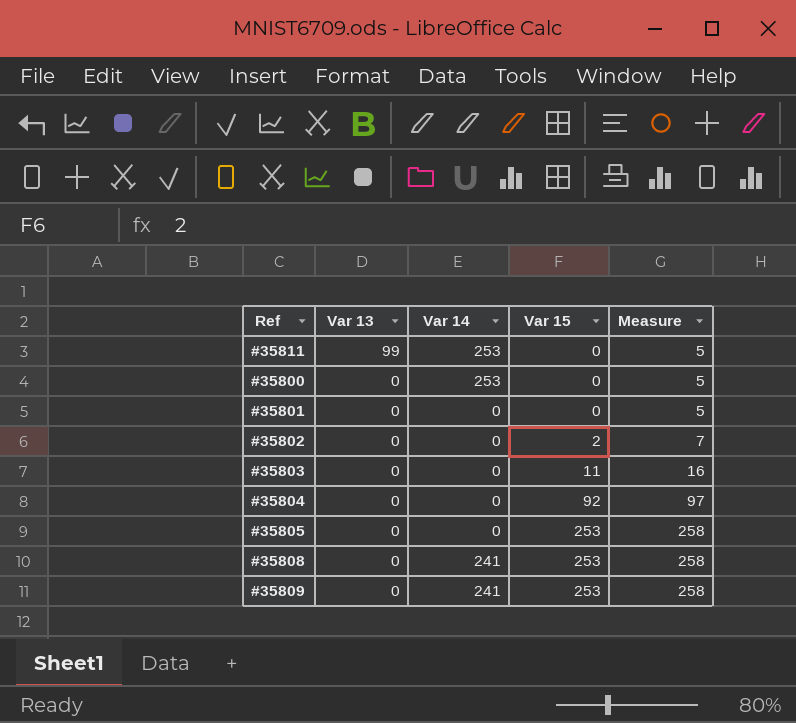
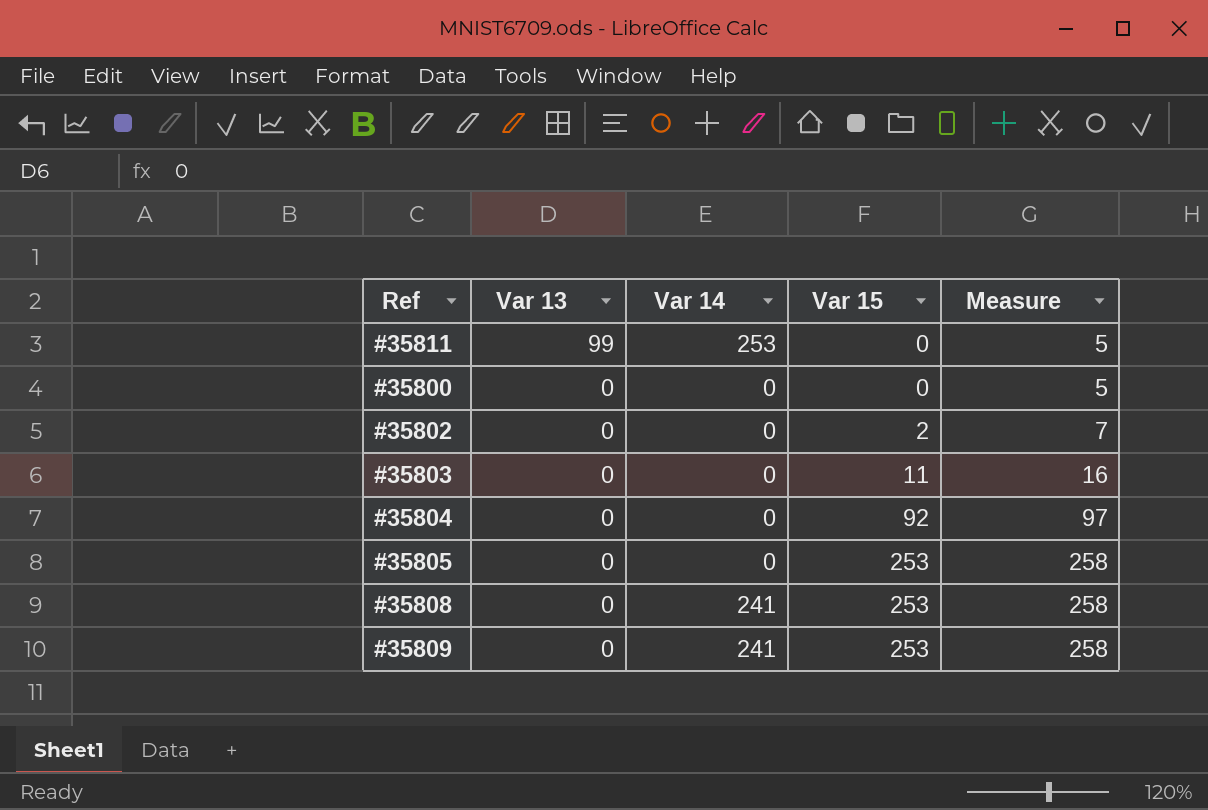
row #35801: 0 | 0 | 0 | 5 -> none
#35800 | Var 14: 253 -> 0

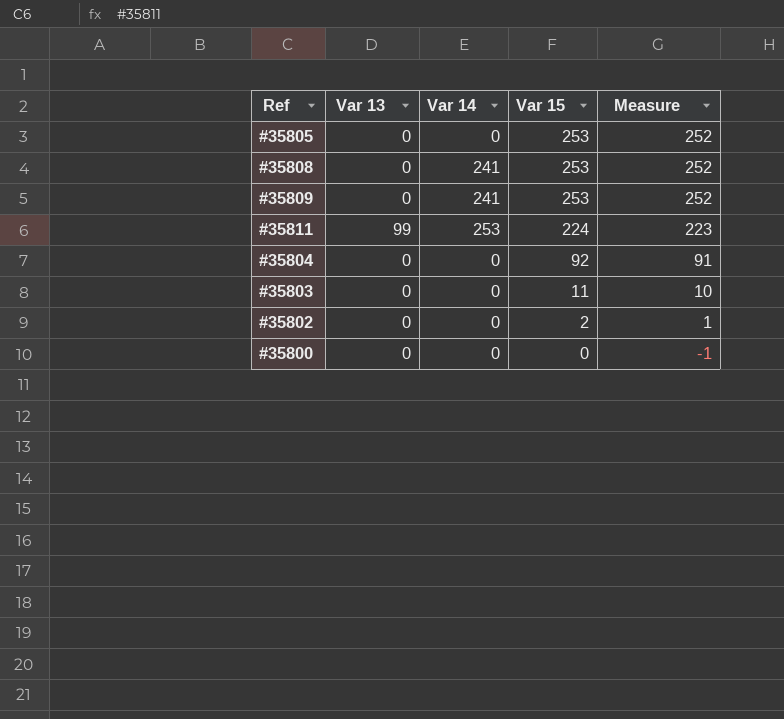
row order: Var 13 descending -> Var 15 descending
column Measure | formula: [Var 15] + 5 -> [Var 15] - 1
#35811 | Var 15: 0 -> 224

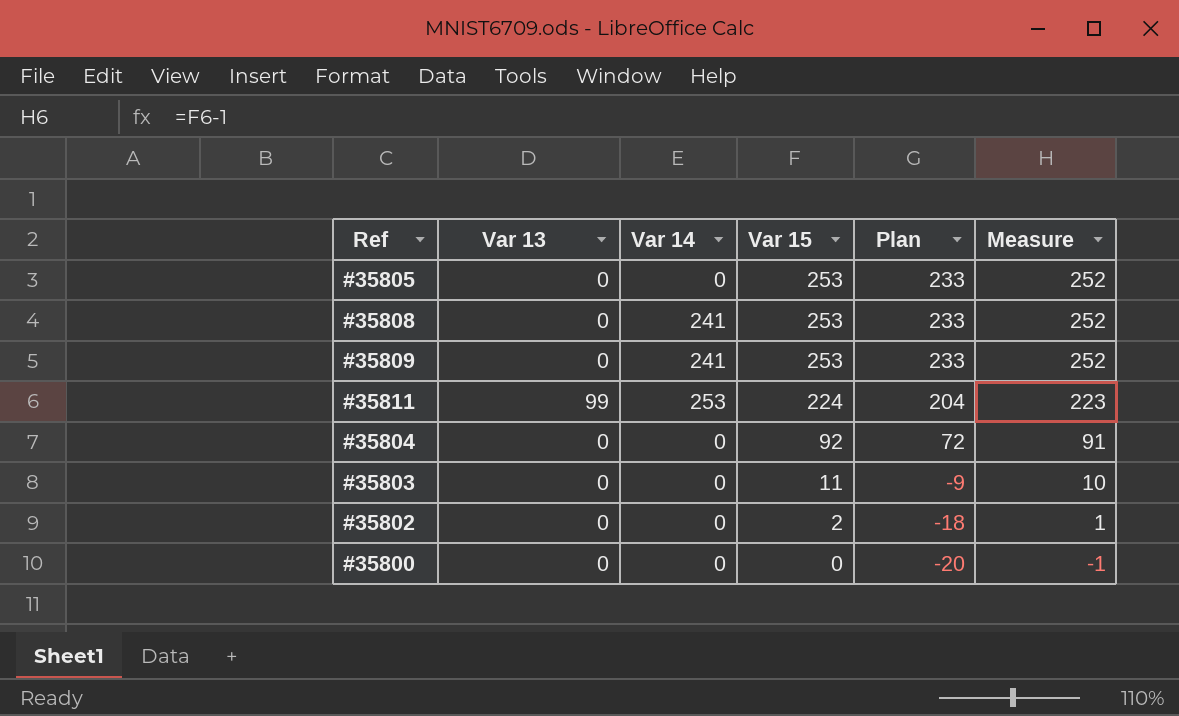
column Plan | formula: none -> [Var 15] - 20

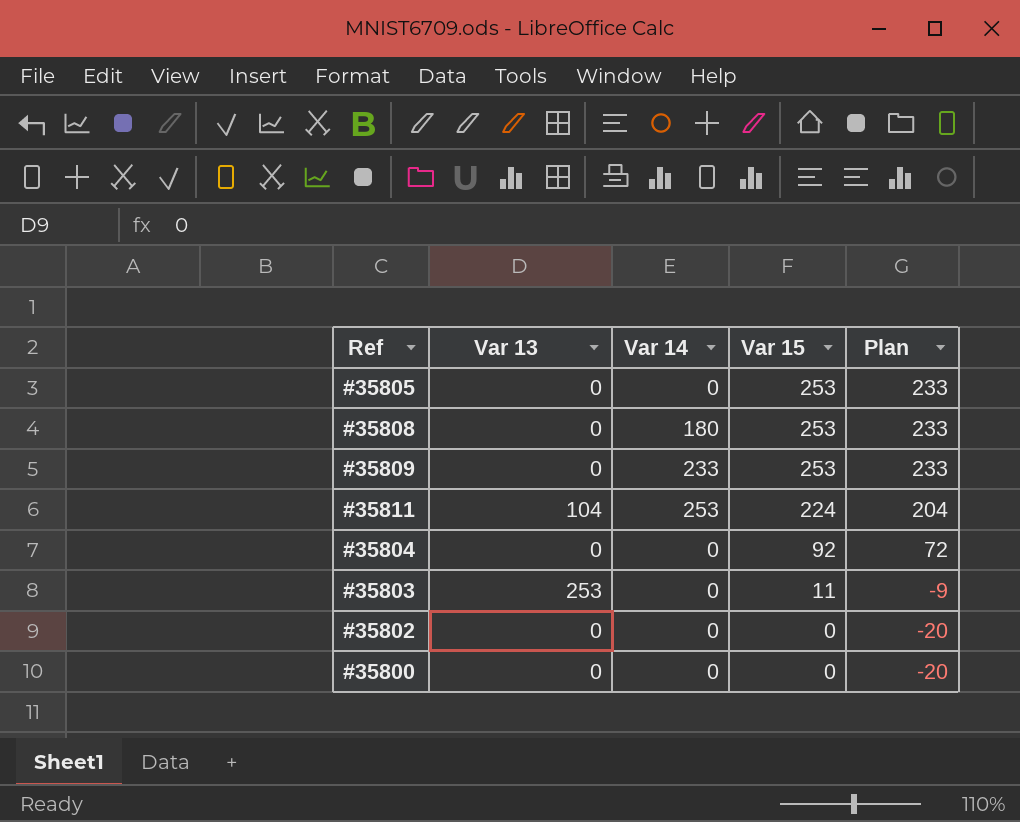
column Measure | formula: [Var 15] - 1 -> none
#35808 | Var 14: 241 -> 180
#35809 | Var 14: 241 -> 233
#35811 | Var 13: 99 -> 104
#35803 | Var 13: 0 -> 253
#35802 | Var 15: 2 -> 0
#35802 | Plan: -18 -> -20

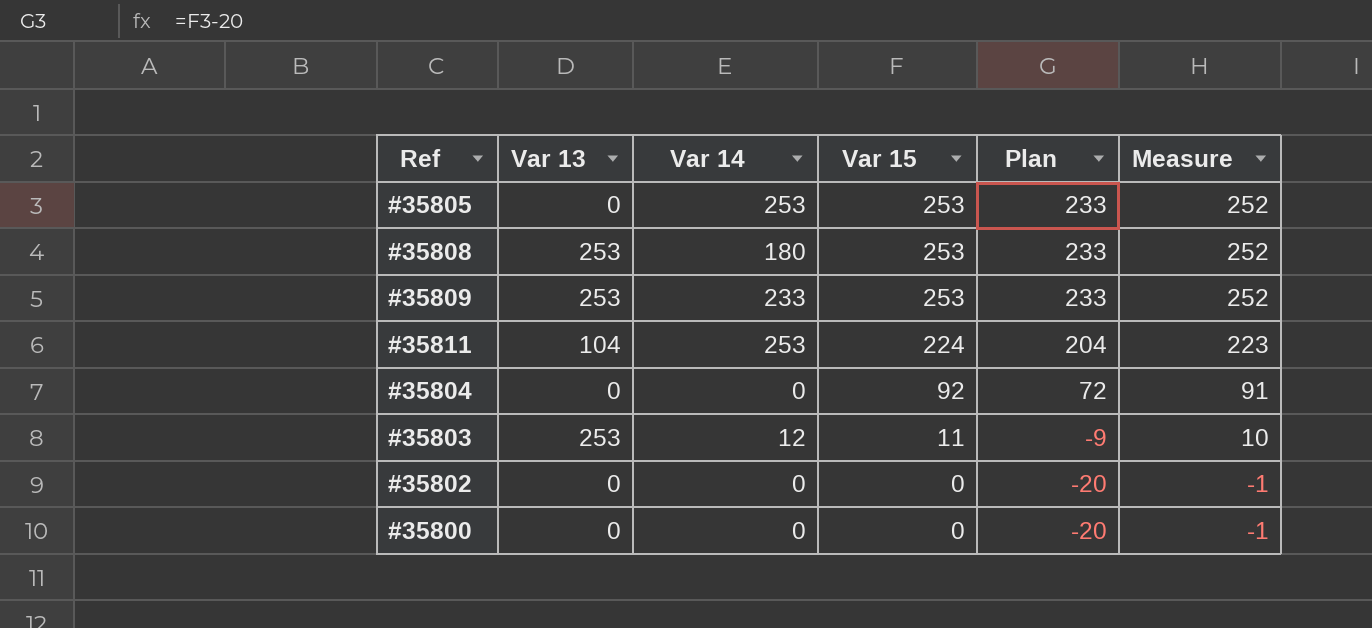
column Measure | formula: none -> [Var 15] - 1
#35805 | Var 14: 0 -> 253
#35808 | Var 13: 0 -> 253
#35809 | Var 13: 0 -> 253
#35803 | Var 14: 0 -> 12

